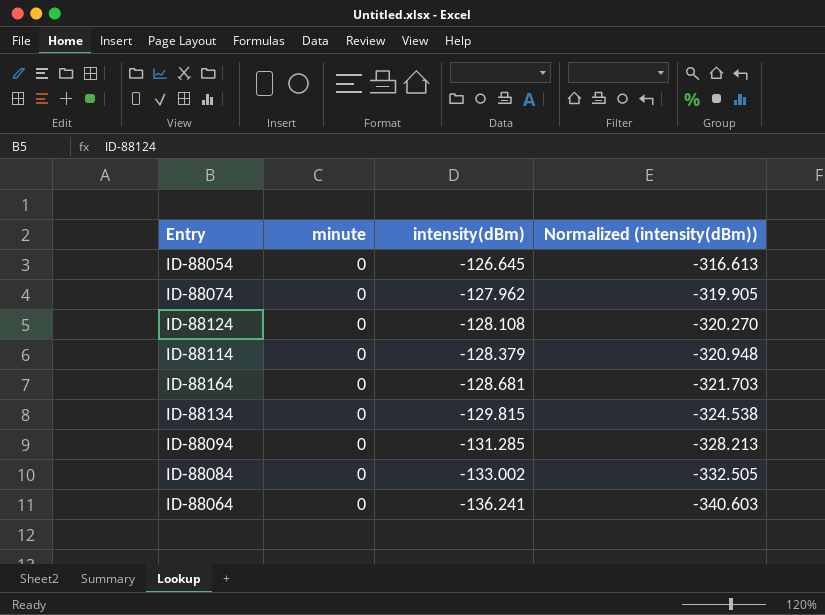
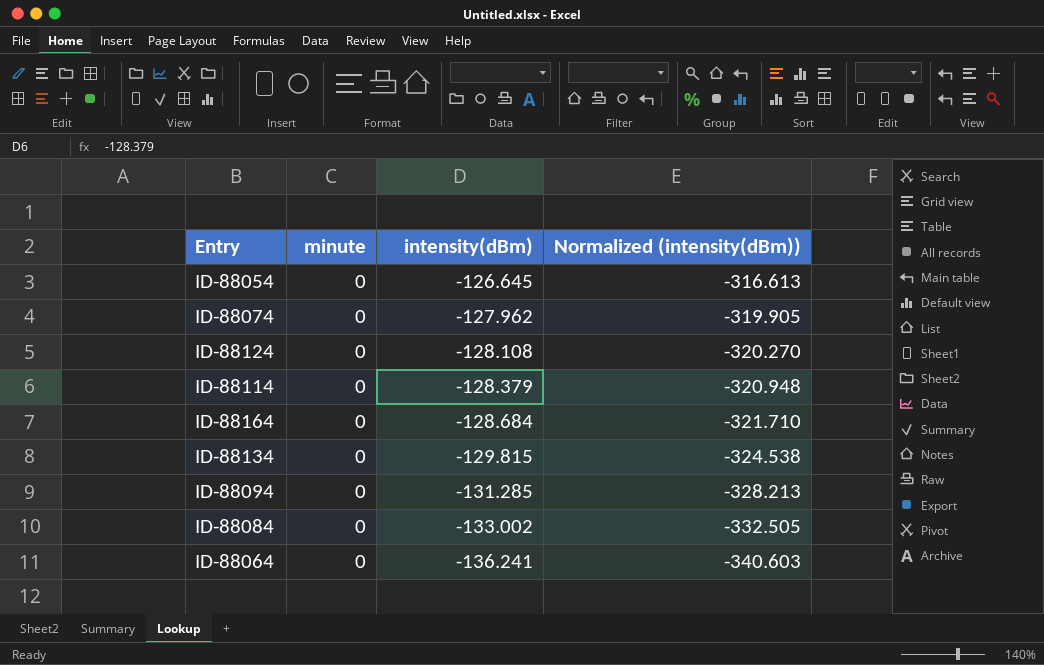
ID-88164 | intensity(dBm): -128.681 -> -128.684
ID-88164 | Normalized (intensity(dBm)): -321.703 -> -321.710

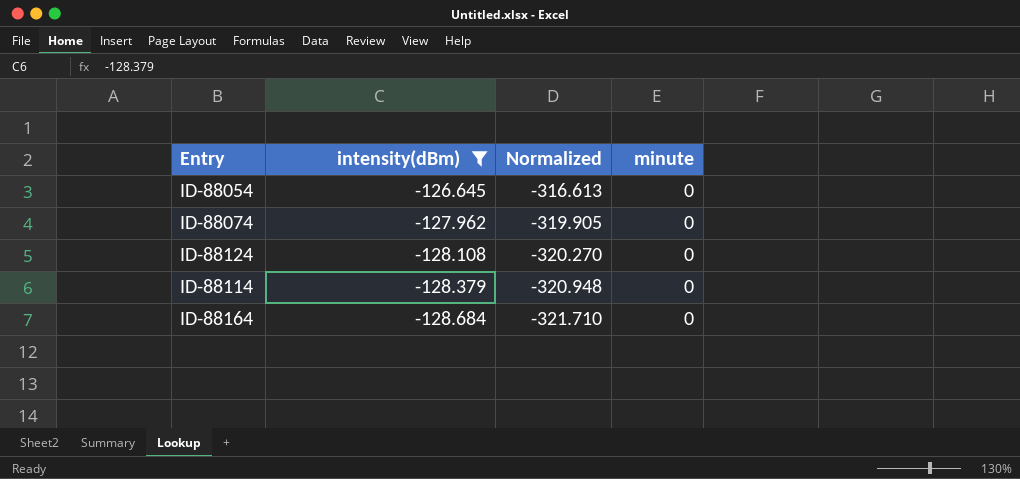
filter: none -> intensity(dBm) >= -128.684
column name: Normalized (intensity(dBm)) -> Normalized
column minute | position: 2 -> 4

